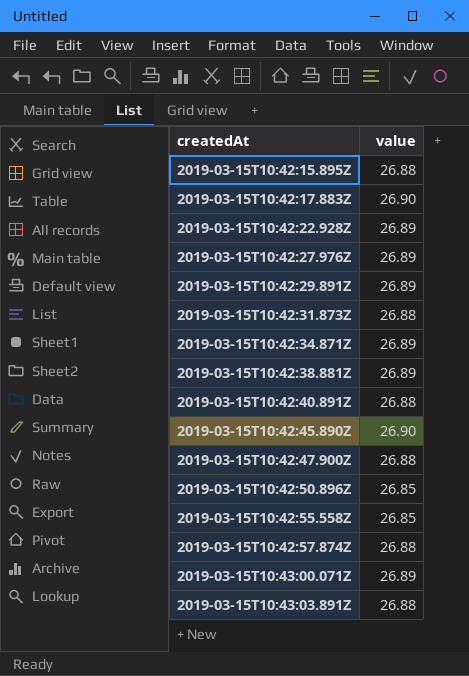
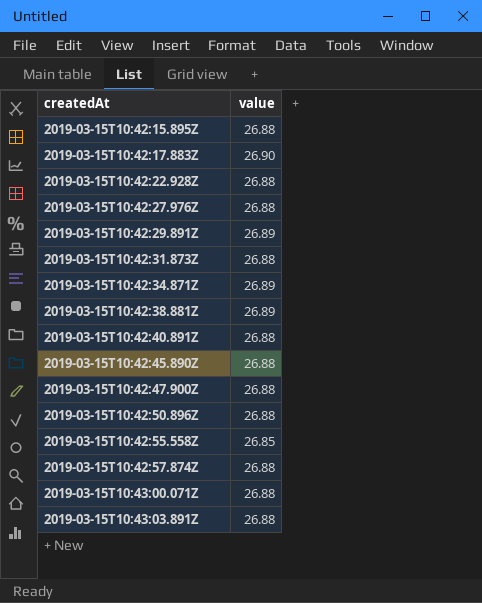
2019-03-15T10:42:22.928Z | value: 26.89 -> 26.88
2019-03-15T10:42:27.976Z | value: 26.89 -> 26.88
2019-03-15T10:42:45.890Z | value: 26.90 -> 26.88
2019-03-15T10:42:50.896Z | value: 26.85 -> 26.88
2019-03-15T10:43:00.071Z | value: 26.89 -> 26.88

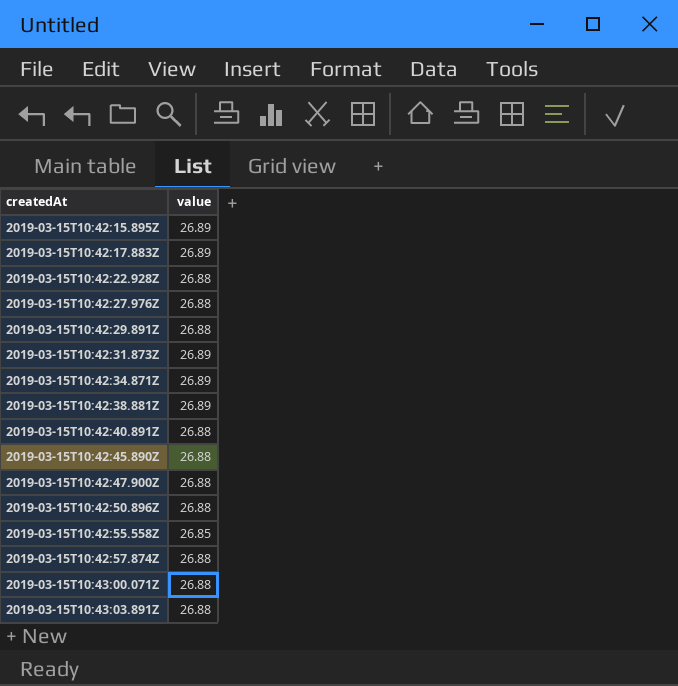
2019-03-15T10:42:15.895Z | value: 26.88 -> 26.89
2019-03-15T10:42:17.883Z | value: 26.90 -> 26.89
2019-03-15T10:42:29.891Z | value: 26.89 -> 26.88
2019-03-15T10:42:31.873Z | value: 26.88 -> 26.89

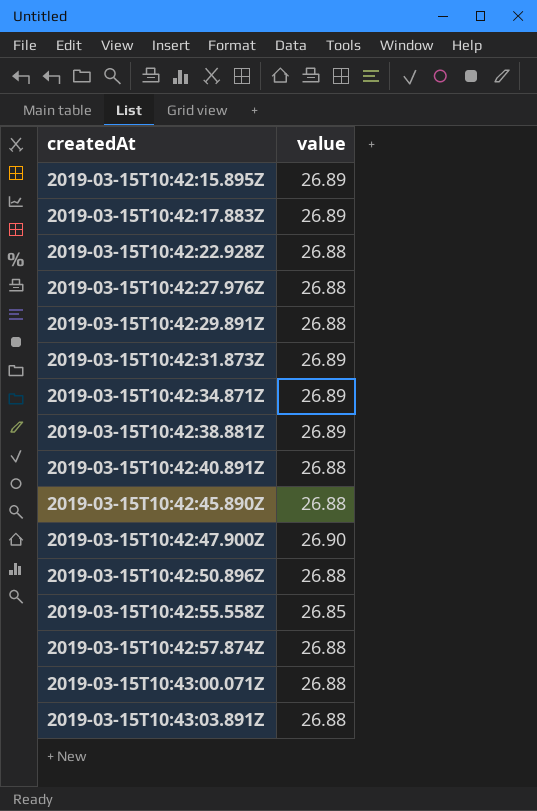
2019-03-15T10:42:47.900Z | value: 26.88 -> 26.90

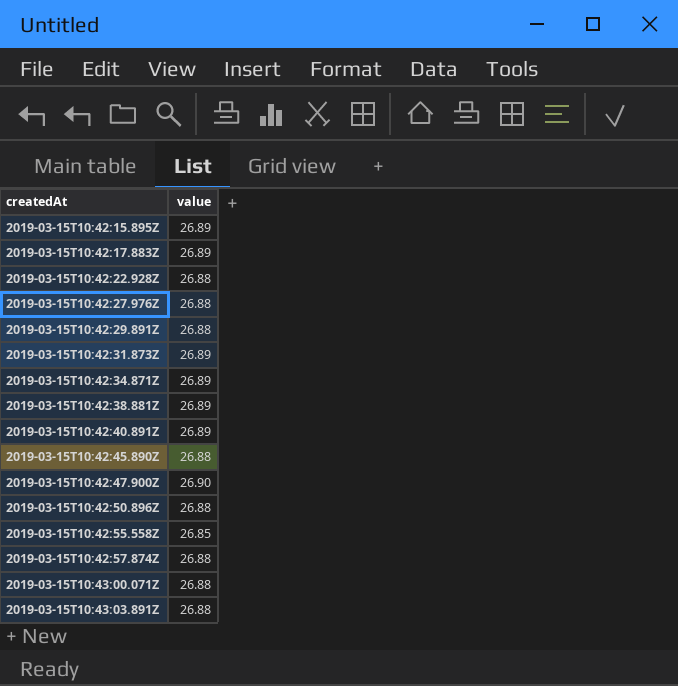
2019-03-15T10:42:40.891Z | value: 26.88 -> 26.89

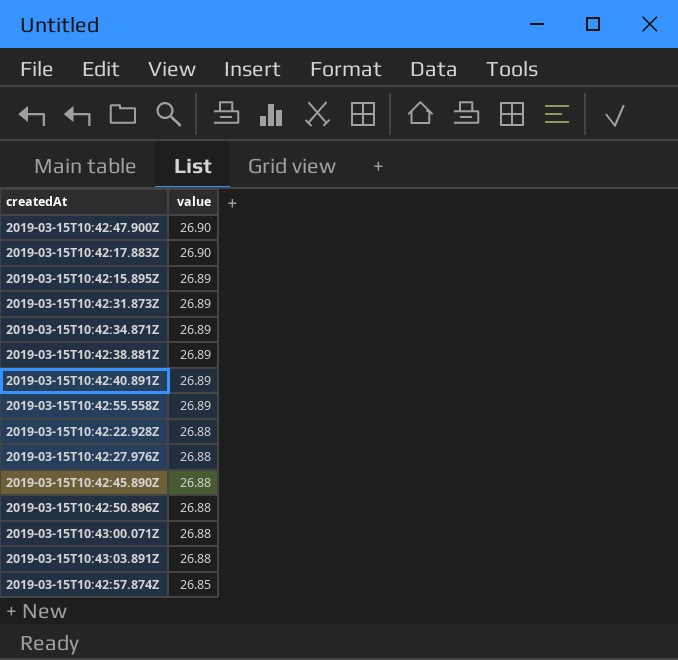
row order: createdAt ascending -> value descending
row 2019-03-15T10:42:29.891Z: 26.88 -> none
2019-03-15T10:42:17.883Z | value: 26.89 -> 26.90
2019-03-15T10:42:55.558Z | value: 26.85 -> 26.89
2019-03-15T10:42:57.874Z | value: 26.88 -> 26.85

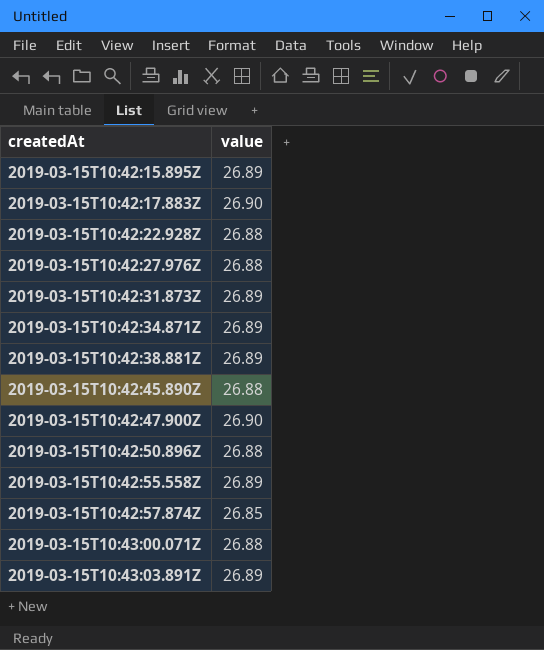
row order: value descending -> createdAt ascending
row 2019-03-15T10:42:40.891Z: 26.89 -> none
2019-03-15T10:43:03.891Z | value: 26.88 -> 26.89

